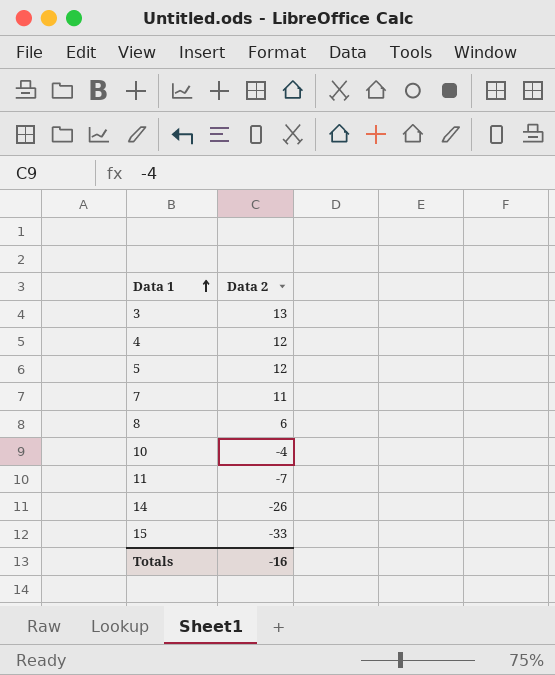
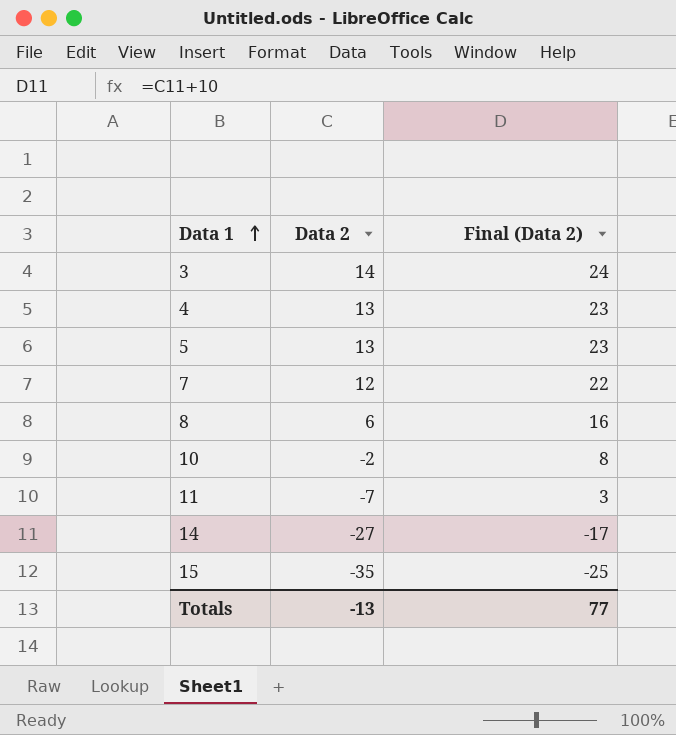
column Final (Data 2) | formula: none -> [Data 2] + 10
3 | Data 2: 13 -> 14
4 | Data 2: 12 -> 13
5 | Data 2: 12 -> 13
7 | Data 2: 11 -> 12
10 | Data 2: -4 -> -2
14 | Data 2: -26 -> -27
15 | Data 2: -33 -> -35
Totals | Data 2: -16 -> -13

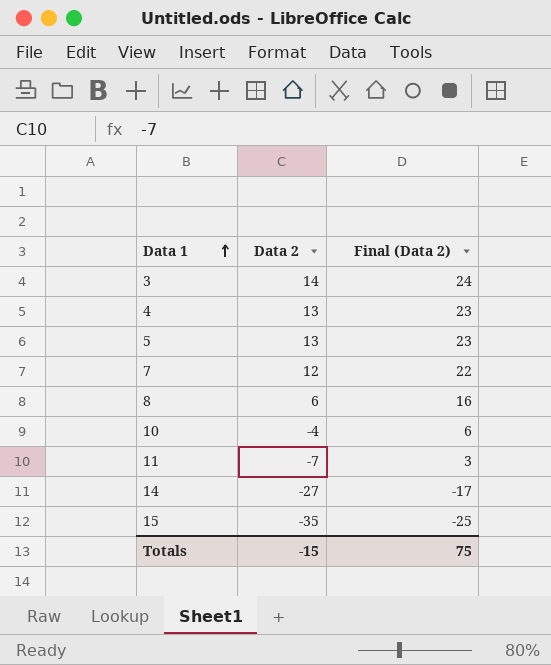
10 | Data 2: -2 -> -4
10 | Final (Data 2): 8 -> 6
Totals | Data 2: -13 -> -15
Totals | Final (Data 2): 77 -> 75

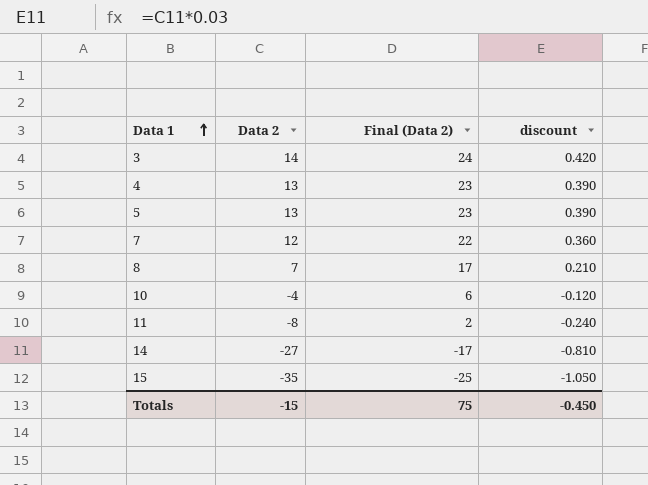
column discount | formula: none -> [Data 2] * 0.03
8 | Data 2: 6 -> 7
8 | Final (Data 2): 16 -> 17
11 | Data 2: -7 -> -8
11 | Final (Data 2): 3 -> 2

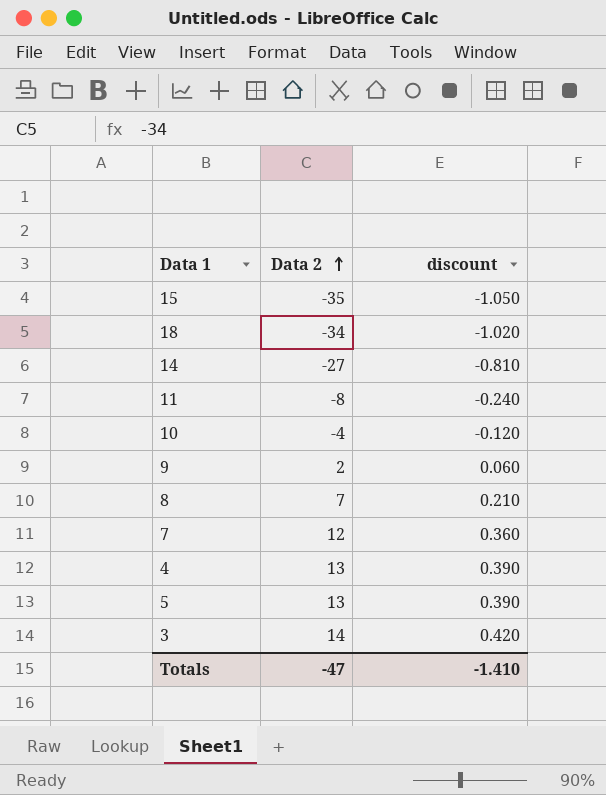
row order: Data 1 ascending -> Data 2 ascending
column Final (Data 2) | formula: [Data 2] + 10 -> none
row 18: none -> -34 | -1.020
row 9: none -> 2 | 0.060
Totals | Data 2: -15 -> -47
Totals | discount: -0.450 -> -1.410

